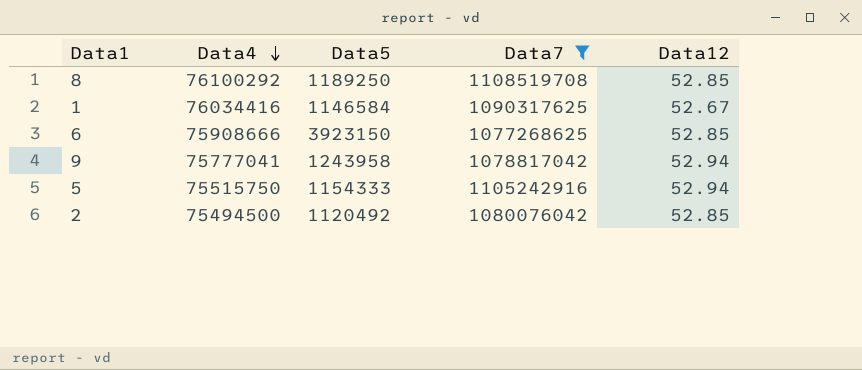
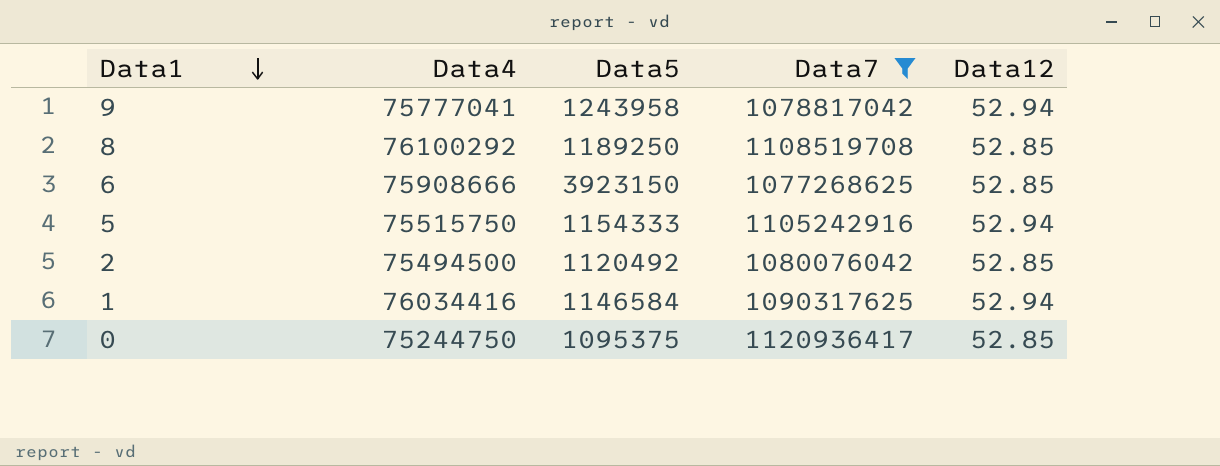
row order: Data4 descending -> Data1 descending
1 | Data12: 52.67 -> 52.94
row 0: none -> 75244750 | 1095375 | 1120936417 | 52.85

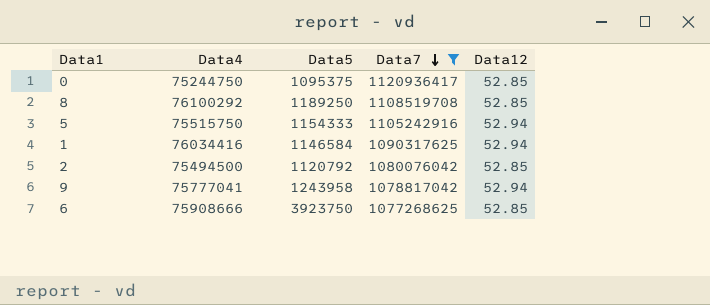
row order: Data1 descending -> Data7 descending
2 | Data5: 1120492 -> 1120792
6 | Data5: 3923150 -> 3923750

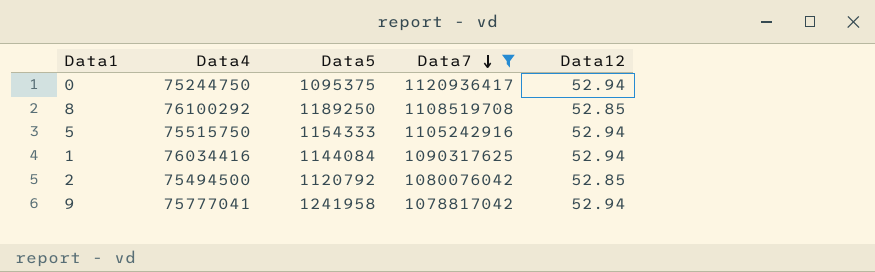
row 6: 75908666 | 3923750 | 1077268625 | 52.85 -> none
0 | Data12: 52.85 -> 52.94
1 | Data5: 1146584 -> 1144084
9 | Data5: 1243958 -> 1241958

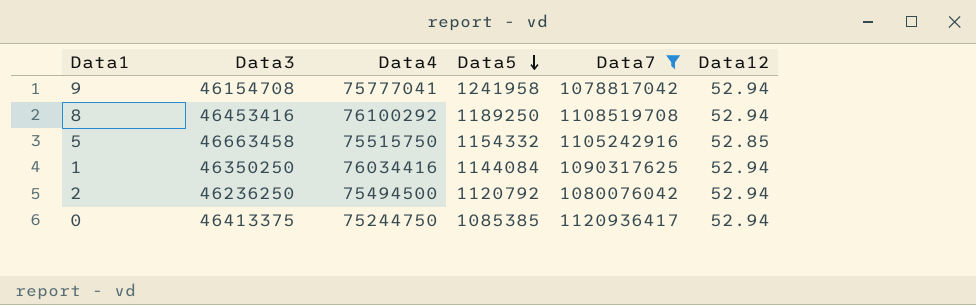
row order: Data7 descending -> Data5 descending
column Data3 | position: none -> 2
8 | Data12: 52.85 -> 52.94
5 | Data5: 1154333 -> 1154332
5 | Data12: 52.94 -> 52.85
2 | Data12: 52.85 -> 52.94
0 | Data5: 1095375 -> 1085385

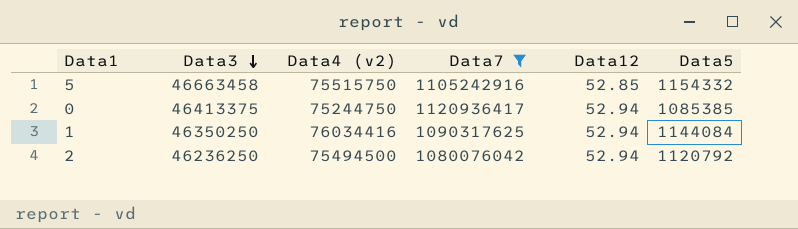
row order: Data5 descending -> Data3 descending
column name: Data4 -> Data4 (v2)
column Data5 | position: 4 -> 6
row 9: 46154708 | 75777041 | 1241958 | 1078817042 | 52.94 -> none
row 8: 46453416 | 76100292 | 1189250 | 1108519708 | 52.94 -> none

